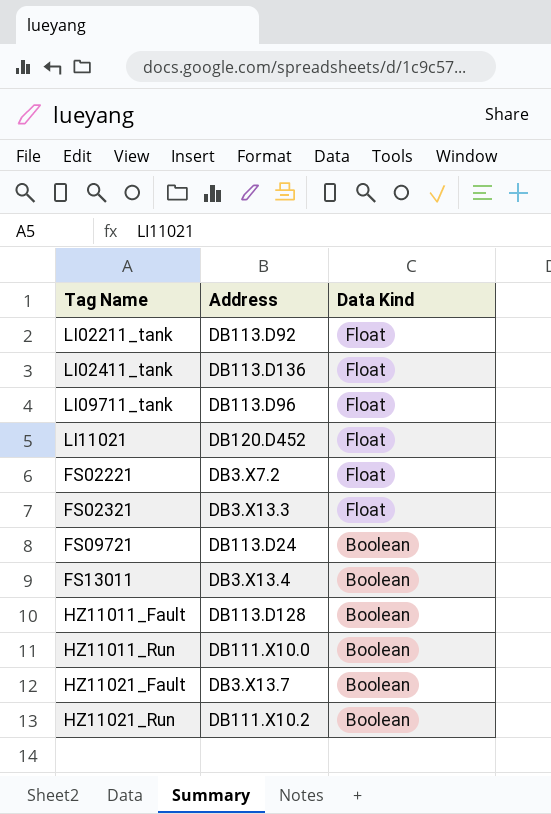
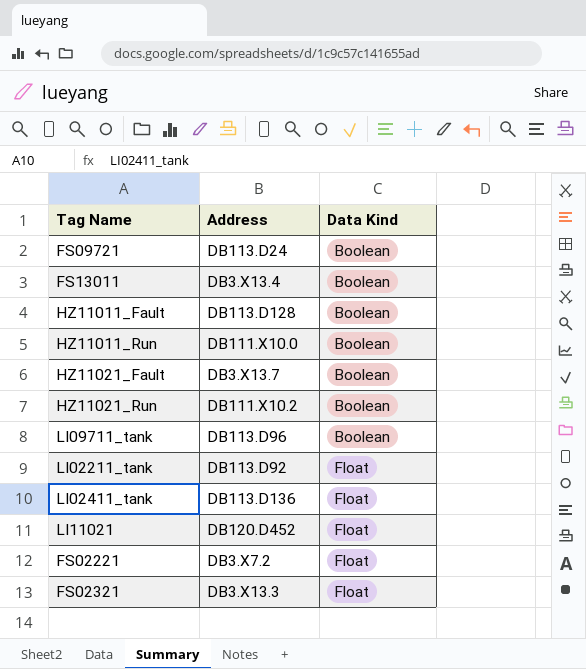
row order: Data Kind descending -> Data Kind ascending
LI09711_tank | Data Kind: Float -> Boolean

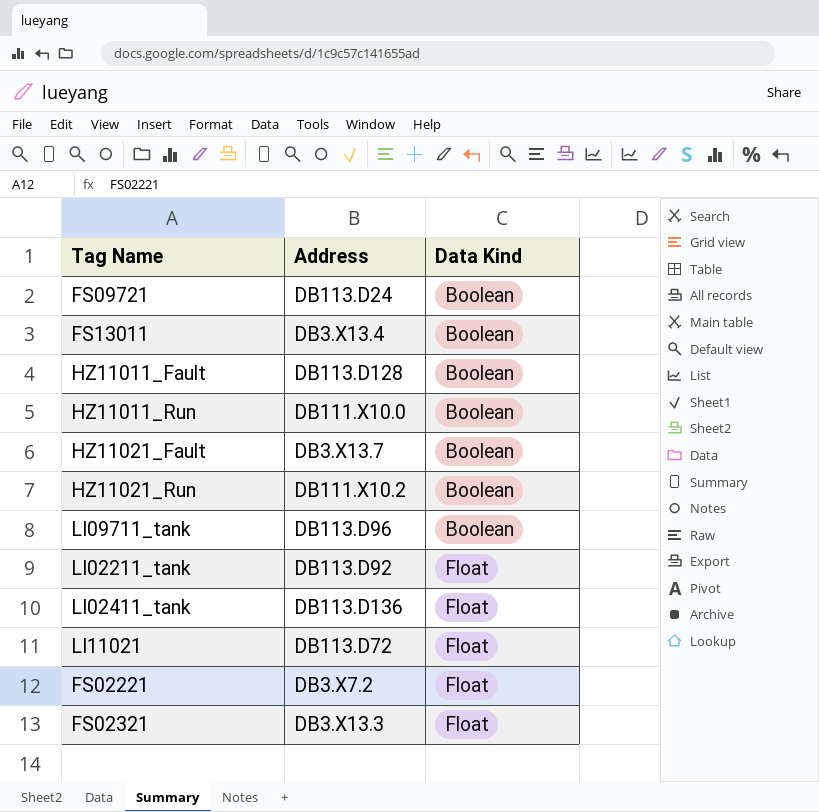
LI11021 | Address: DB120.D452 -> DB113.D72

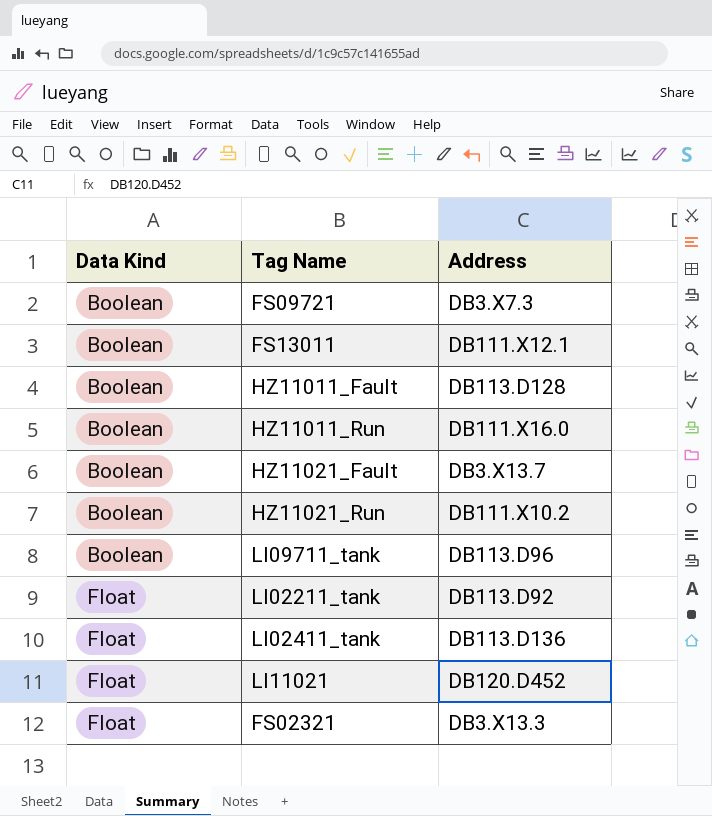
column Data Kind | position: 3 -> 1
row FS02221: DB3.X7.2 | Float -> none
FS09721 | Address: DB113.D24 -> DB3.X7.3
FS13011 | Address: DB3.X13.4 -> DB111.X12.1
HZ11011_Run | Address: DB111.X10.0 -> DB111.X16.0
LI11021 | Address: DB113.D72 -> DB120.D452

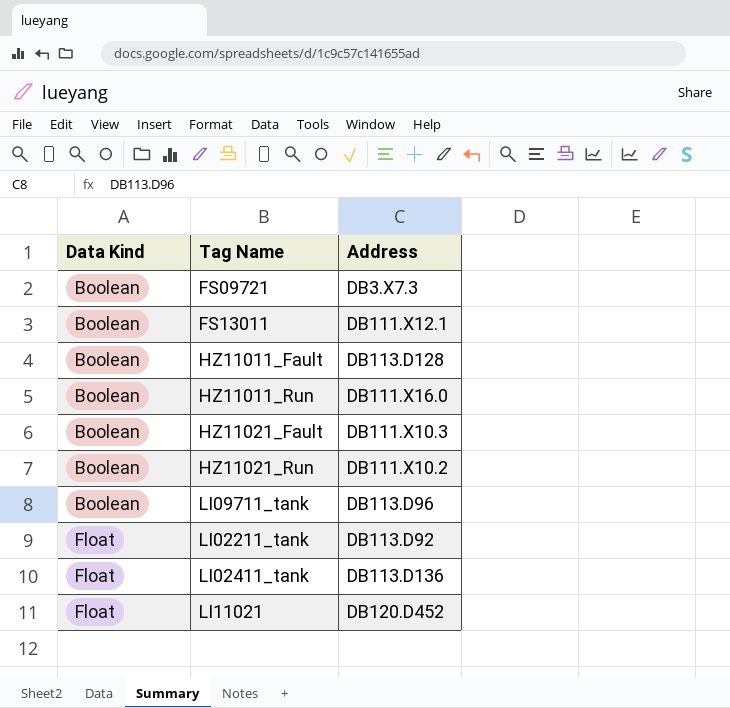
row FS02321: Float | DB3.X13.3 -> none
HZ11021_Fault | Address: DB3.X13.7 -> DB111.X10.3

